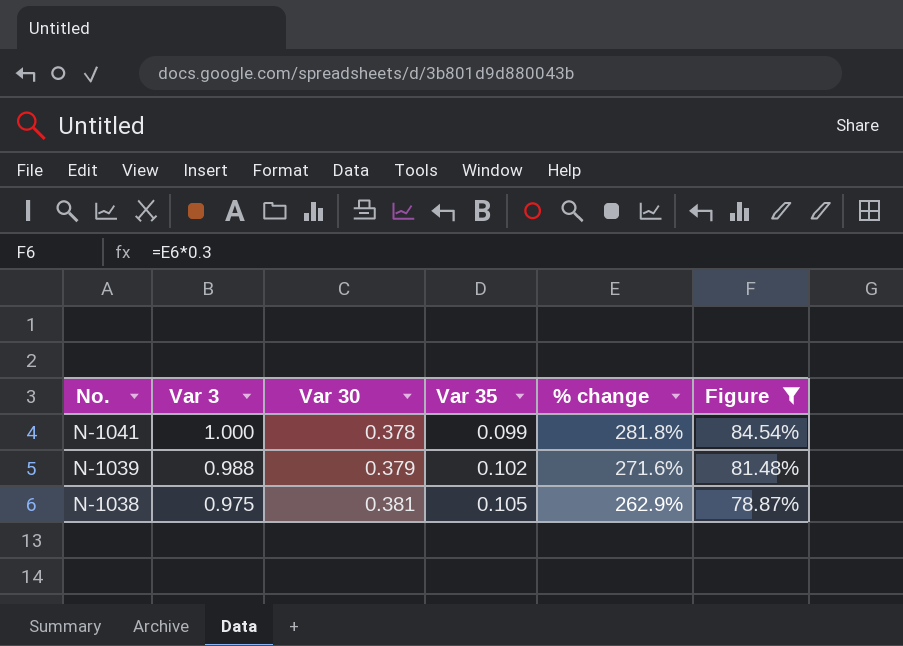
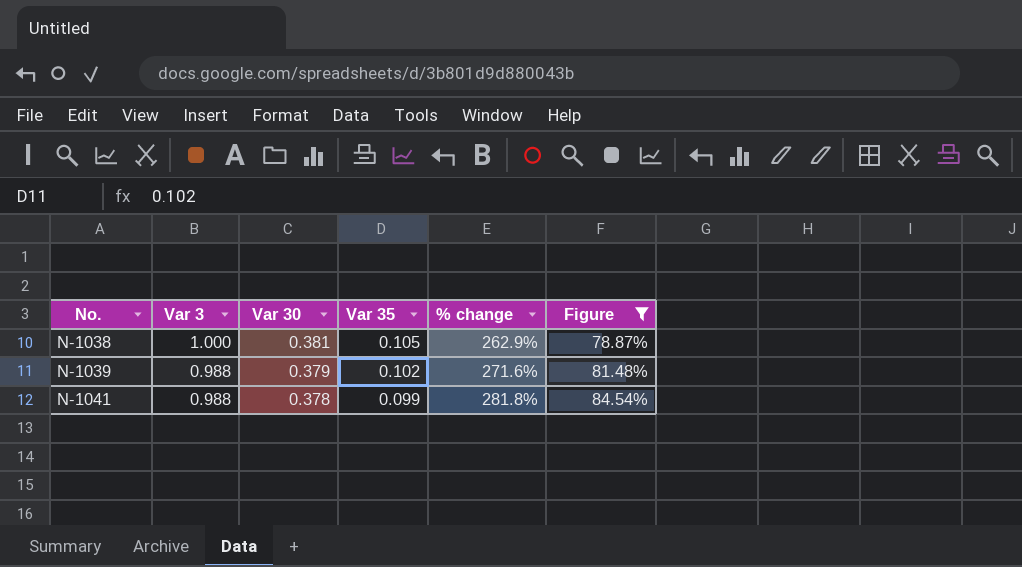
row order: No. descending -> No. ascending
N-1038 | Var 3: 0.975 -> 1.000
N-1041 | Var 3: 1.000 -> 0.988

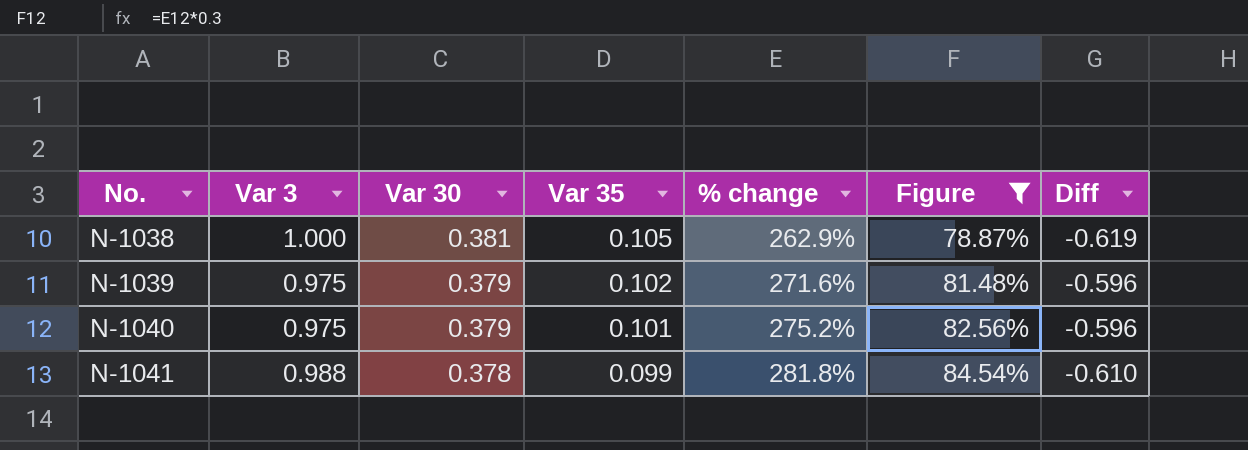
column Diff | formula: none -> [Var 30] - [Var 3]
N-1039 | Var 3: 0.988 -> 0.975
row N-1040: none -> 0.975 | 0.379 | 0.101 | 275.2% | 82.56% | -0.596

